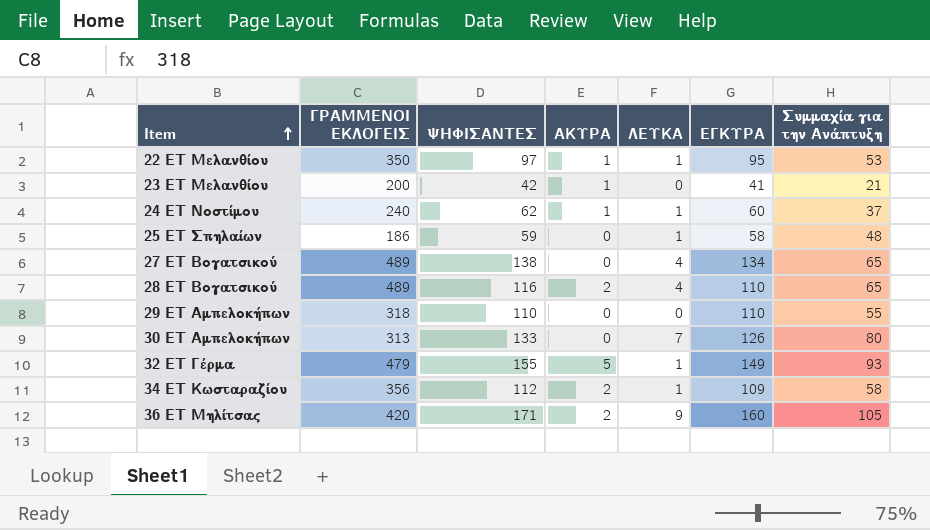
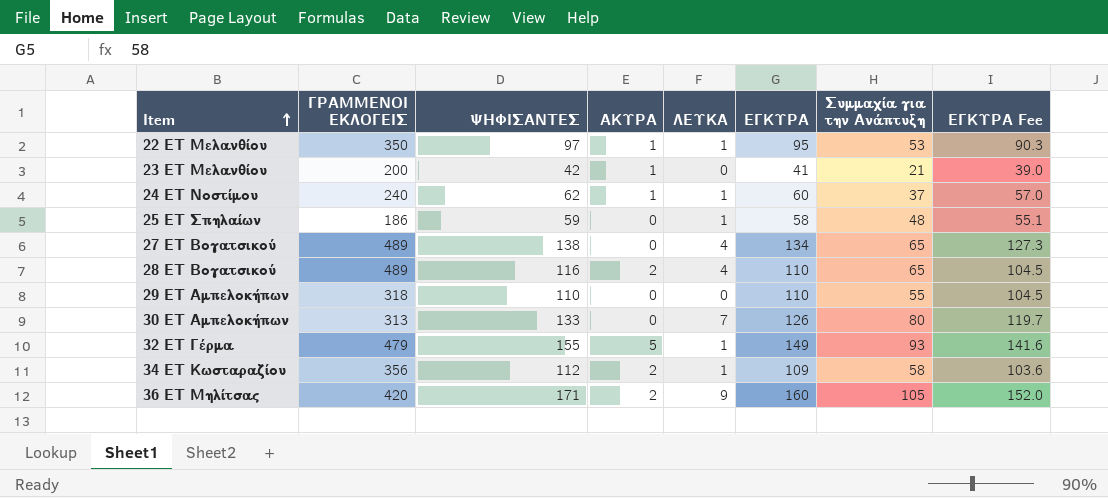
column ΕΓΚΥΡΑ Fee | formula: none -> [ΕΓΚΥΡΑ] * 0.95

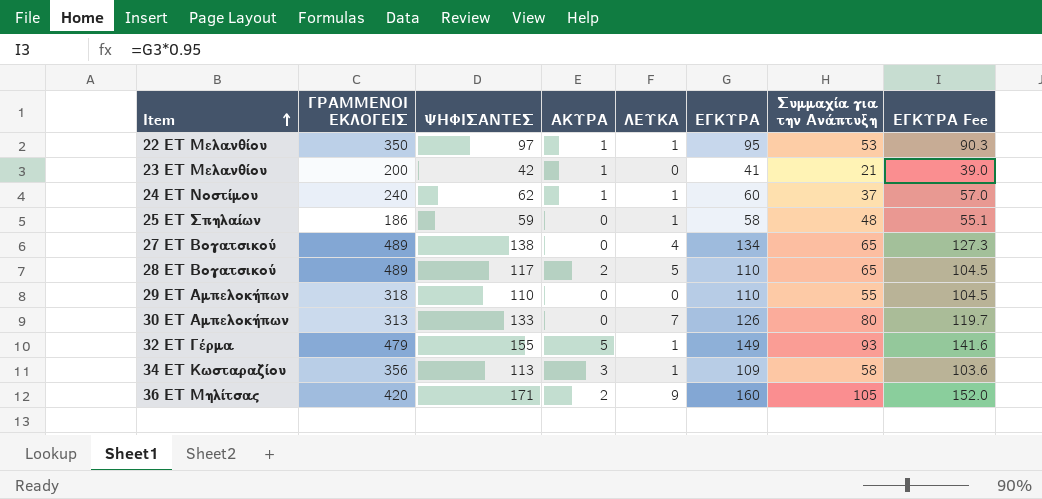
28 ΕΤ Βογατσικού | ΨΗΦΙΣΑΝΤΕΣ: 116 -> 117
28 ΕΤ Βογατσικού | ΛΕΥΚΑ: 4 -> 5
34 ΕΤ Κωσταραζίου | ΨΗΦΙΣΑΝΤΕΣ: 112 -> 113
34 ΕΤ Κωσταραζίου | ΑΚΥΡΑ: 2 -> 3

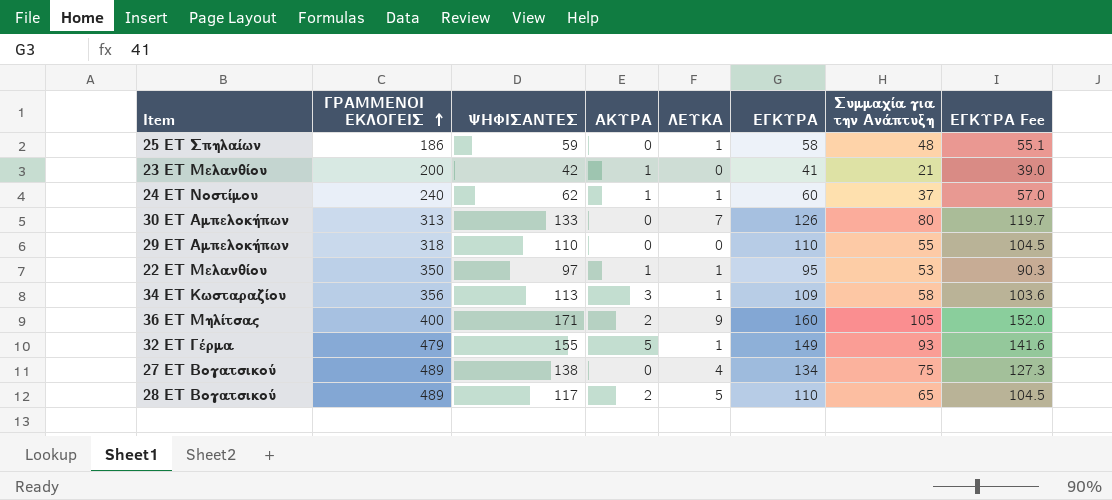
row order: Item ascending -> ΓΡΑΜΜΕΝΟΙ ΕΚΛΟΓΕΙΣ ascending
36 ΕΤ Μηλίτσας | ΓΡΑΜΜΕΝΟΙ ΕΚΛΟΓΕΙΣ: 420 -> 400
27 ΕΤ Βογατσικού | Συμμαχία για την Ανάπτυξη: 65 -> 75

